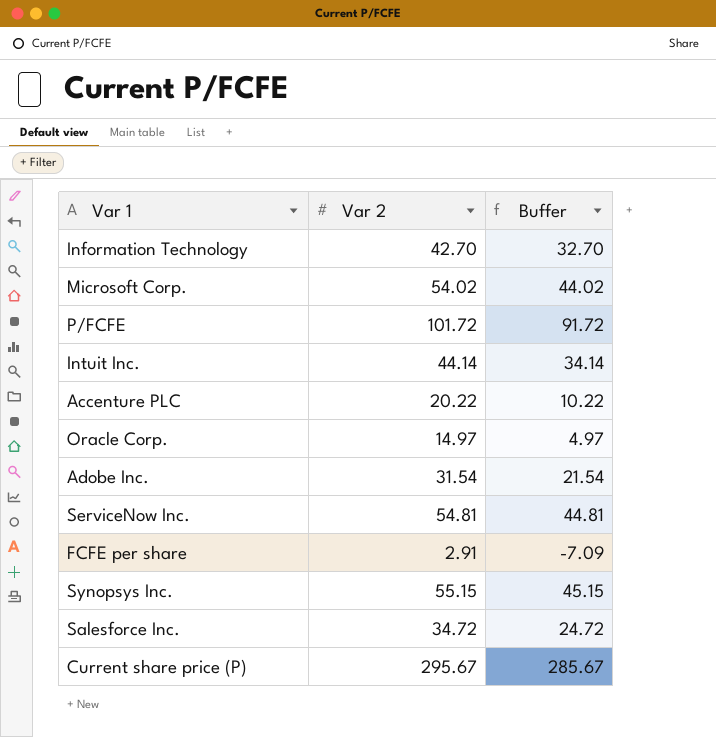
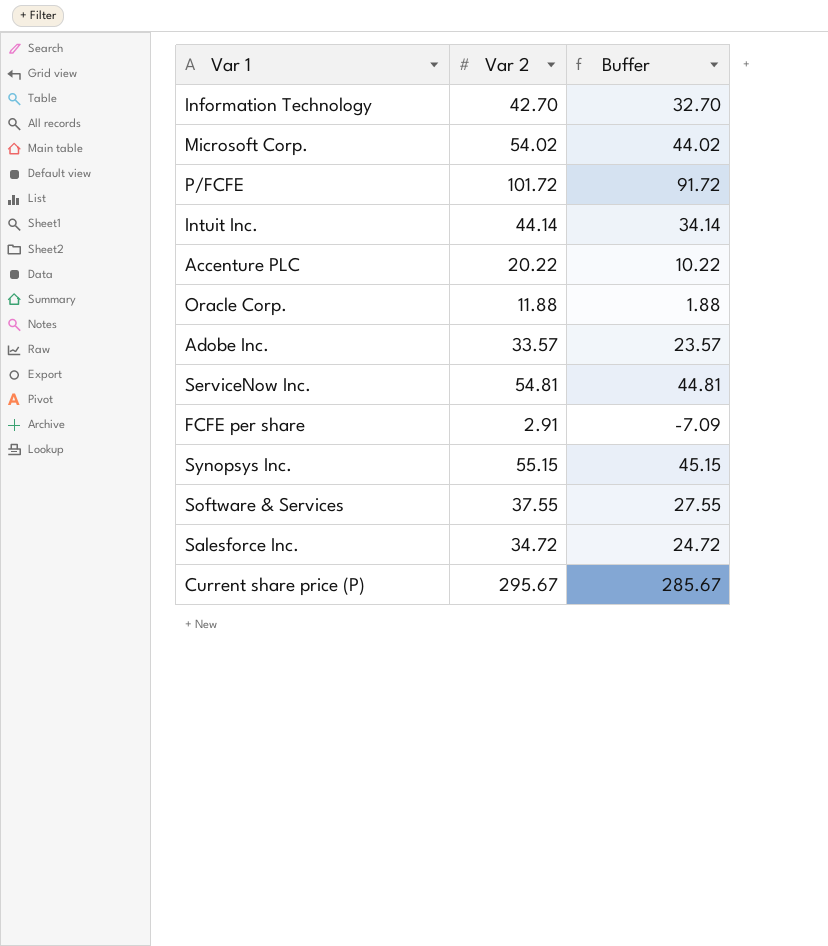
Oracle Corp. | Var 2: 14.97 -> 11.88
Oracle Corp. | Buffer: 4.97 -> 1.88
Adobe Inc. | Var 2: 31.54 -> 33.57
Adobe Inc. | Buffer: 21.54 -> 23.57
row Software & Services: none -> 37.55 | 27.55

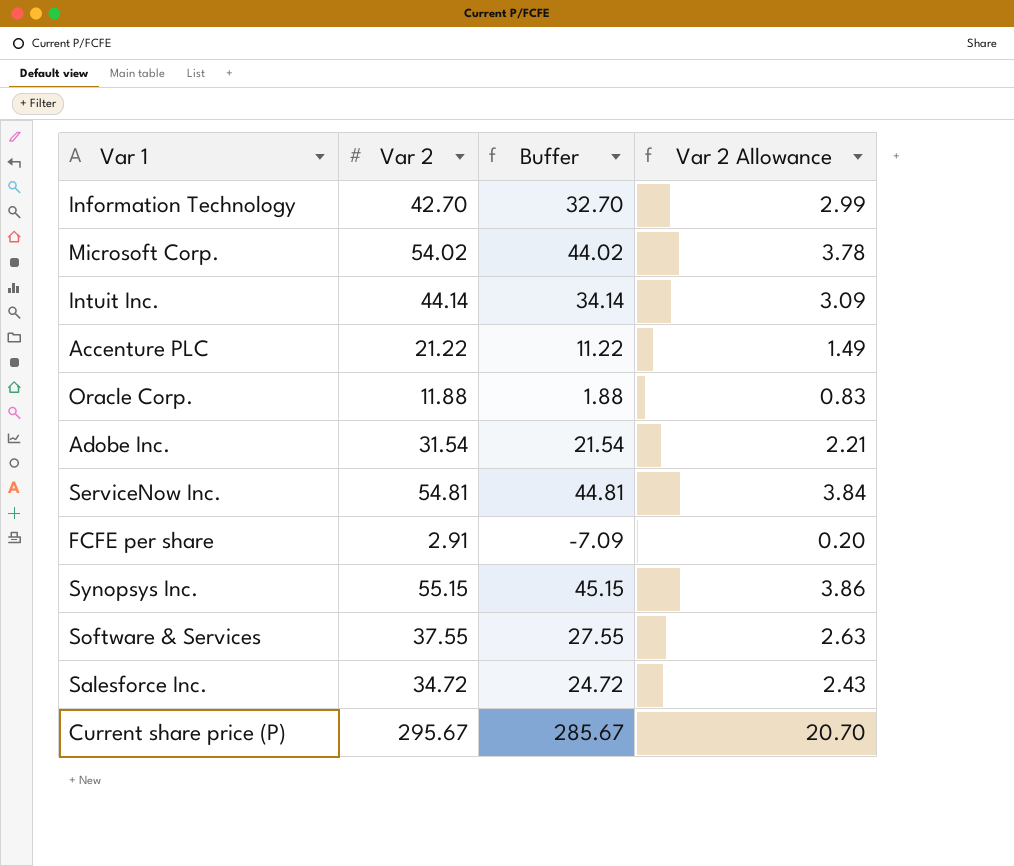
column Var 2 Allowance | formula: none -> [Var 2] * 0.07
row P/FCFE: 101.72 | 91.72 -> none
Accenture PLC | Var 2: 20.22 -> 21.22
Accenture PLC | Buffer: 10.22 -> 11.22
Adobe Inc. | Var 2: 33.57 -> 31.54
Adobe Inc. | Buffer: 23.57 -> 21.54

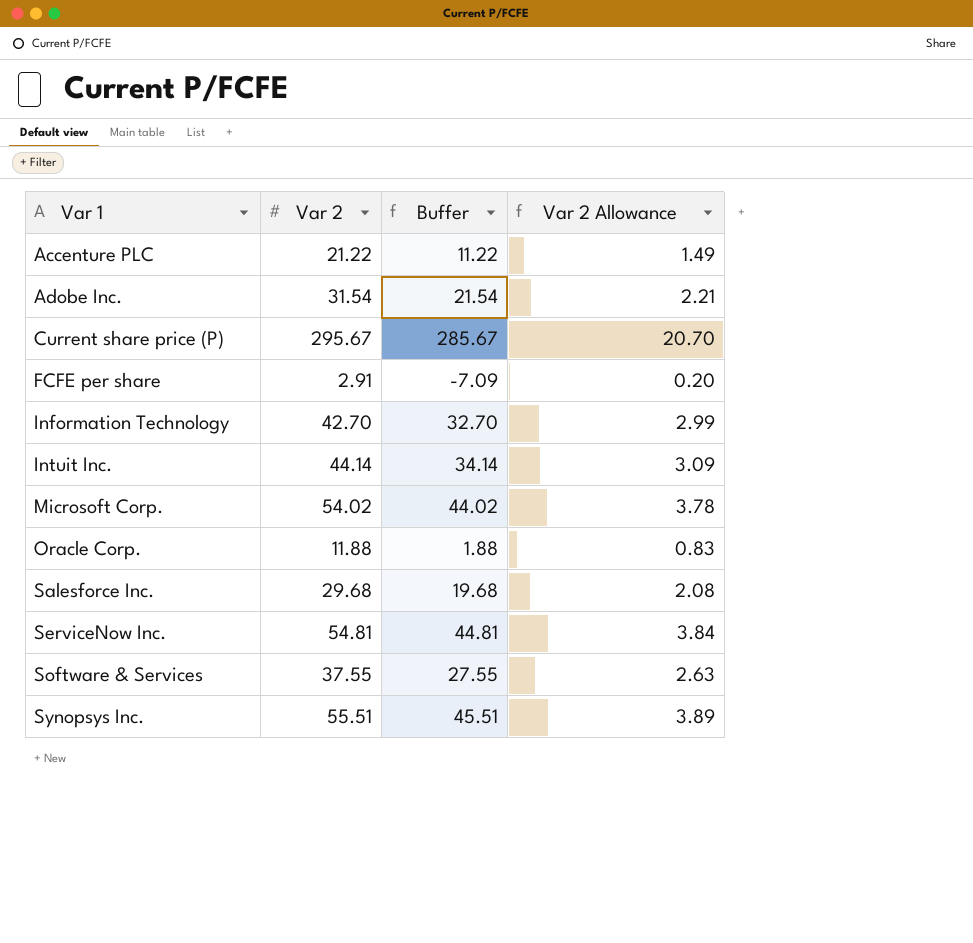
row order: none -> Var 1 ascending
Salesforce Inc. | Var 2: 34.72 -> 29.68
Salesforce Inc. | Buffer: 24.72 -> 19.68
Salesforce Inc. | Var 2 Allowance: 2.43 -> 2.08
Synopsys Inc. | Var 2: 55.15 -> 55.51
Synopsys Inc. | Buffer: 45.15 -> 45.51
Synopsys Inc. | Var 2 Allowance: 3.86 -> 3.89

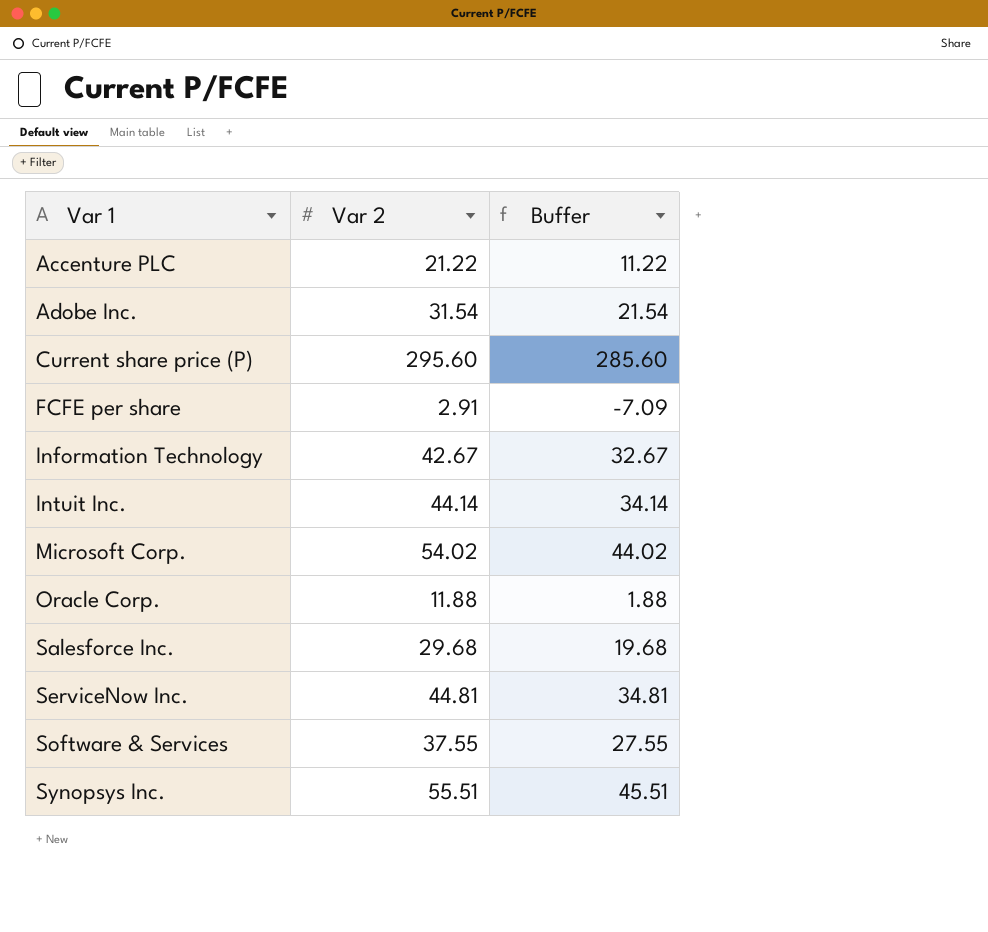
column Var 2 Allowance | formula: [Var 2] * 0.07 -> none
Current share price (P) | Var 2: 295.67 -> 295.60
Current share price (P) | Buffer: 285.67 -> 285.60
Information Technology | Var 2: 42.70 -> 42.67
Information Technology | Buffer: 32.70 -> 32.67
ServiceNow Inc. | Var 2: 54.81 -> 44.81
ServiceNow Inc. | Buffer: 44.81 -> 34.81

